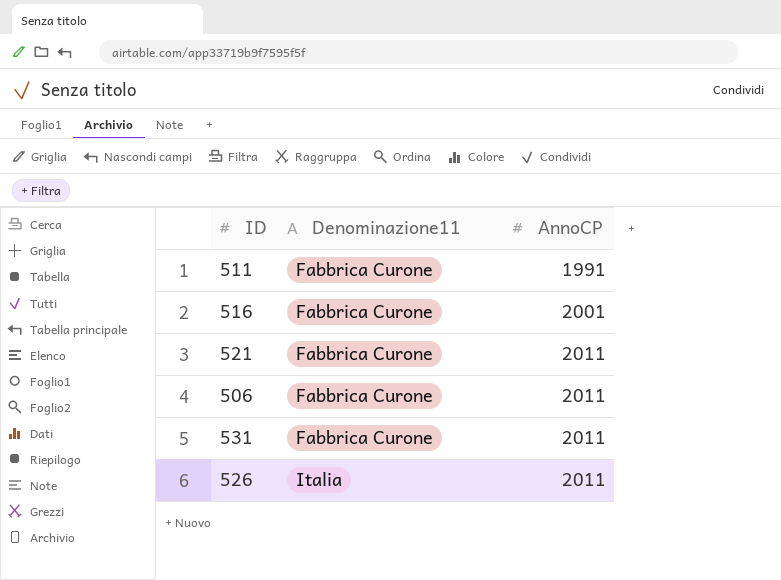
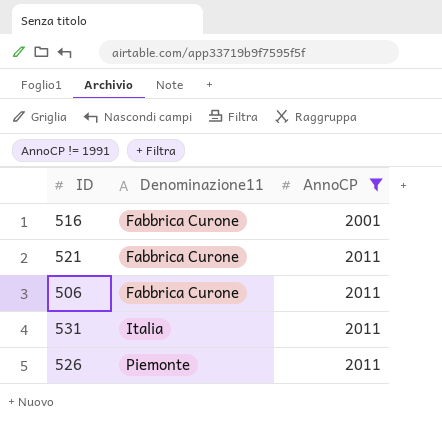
filter: none -> AnnoCP != 1991
531 | Denominazione11: Fabbrica Curone -> Italia
526 | Denominazione11: Italia -> Piemonte

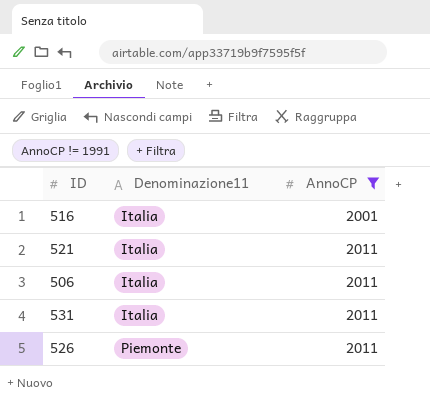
516 | Denominazione11: Fabbrica Curone -> Italia
521 | Denominazione11: Fabbrica Curone -> Italia
506 | Denominazione11: Fabbrica Curone -> Italia

